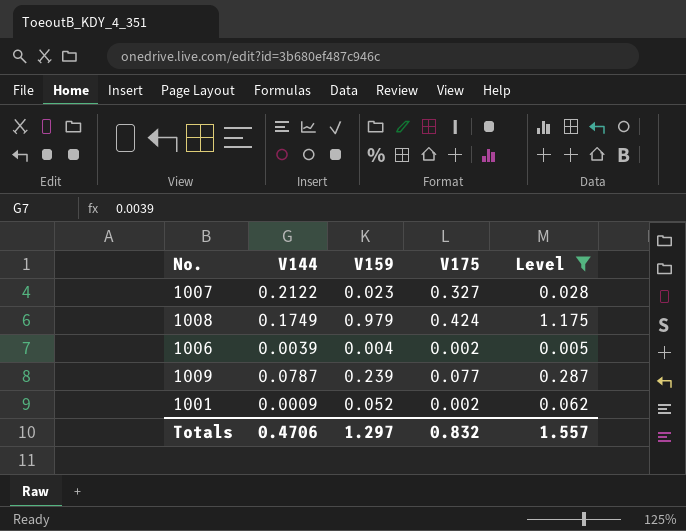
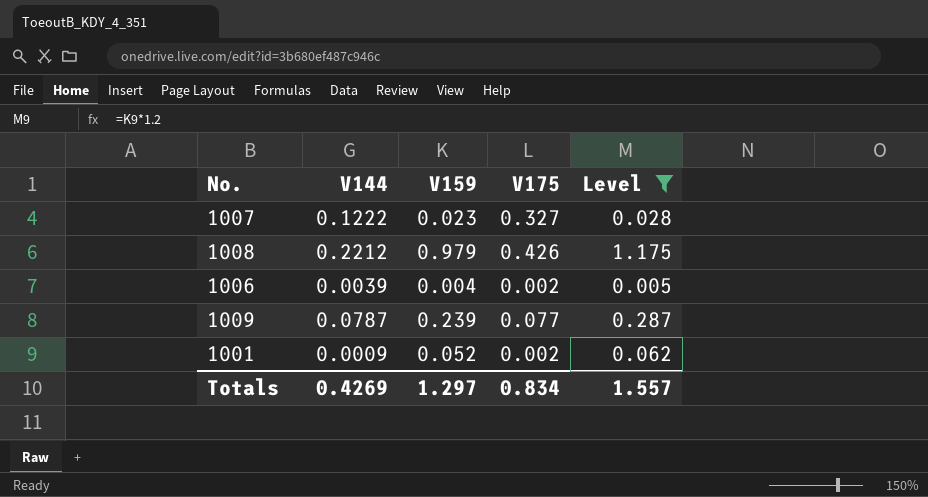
1007 | V144: 0.2122 -> 0.1222
1008 | V144: 0.1749 -> 0.2212
1008 | V175: 0.424 -> 0.426
Totals | V144: 0.4706 -> 0.4269
Totals | V175: 0.832 -> 0.834

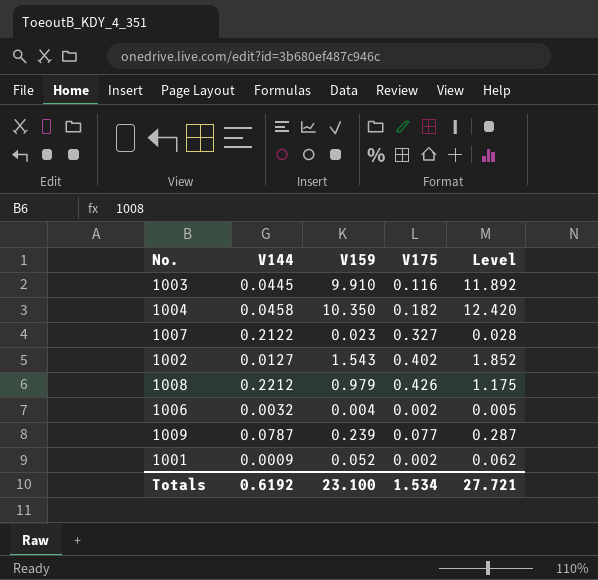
filter: Level <= 1.175 -> none
1007 | V144: 0.1222 -> 0.2122
1006 | V144: 0.0039 -> 0.0032
Totals | V144: 0.4269 -> 0.6192
Totals | V159: 1.297 -> 23.100
Totals | V175: 0.834 -> 1.534
Totals | Level: 1.557 -> 27.721

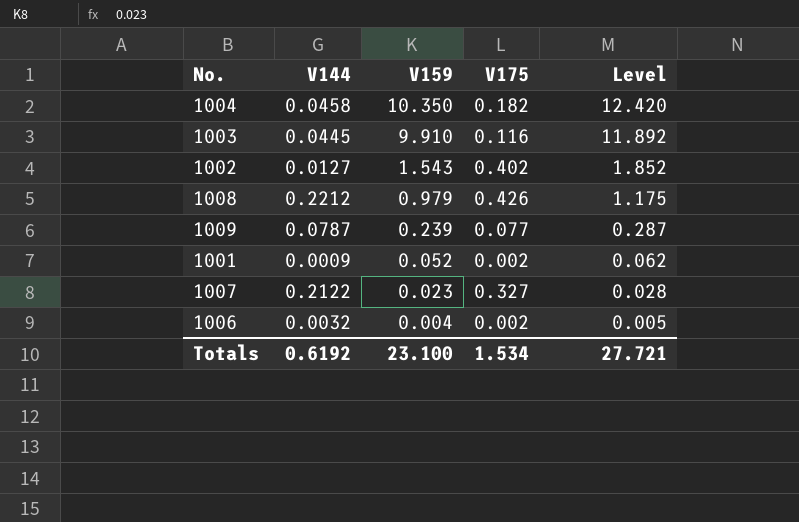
row order: none -> V159 descending

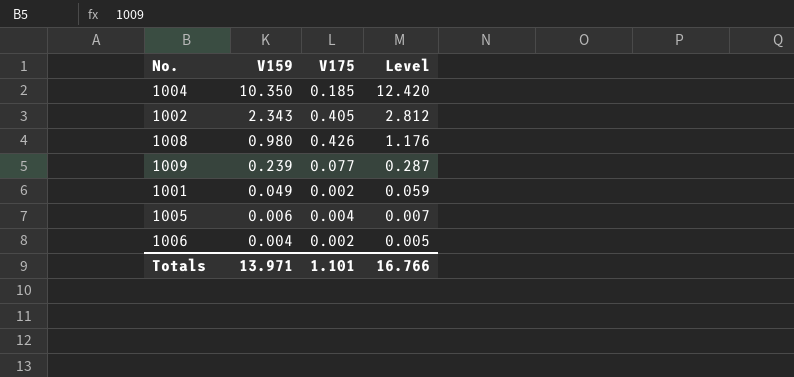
column V144 | position: 2 -> none
row 1003: 0.0445 | 9.910 | 0.116 | 11.892 -> none
row 1007: 0.2122 | 0.023 | 0.327 | 0.028 -> none
1004 | V175: 0.182 -> 0.185
1002 | V159: 1.543 -> 2.343
1002 | V175: 0.402 -> 0.405
1002 | Level: 1.852 -> 2.812
1008 | V159: 0.979 -> 0.980
1008 | Level: 1.175 -> 1.176
1001 | V159: 0.052 -> 0.049
1001 | Level: 0.062 -> 0.059
row 1005: none -> 0.006 | 0.004 | 0.007
Totals | V159: 23.100 -> 13.971
Totals | V175: 1.534 -> 1.101
Totals | Level: 27.721 -> 16.766

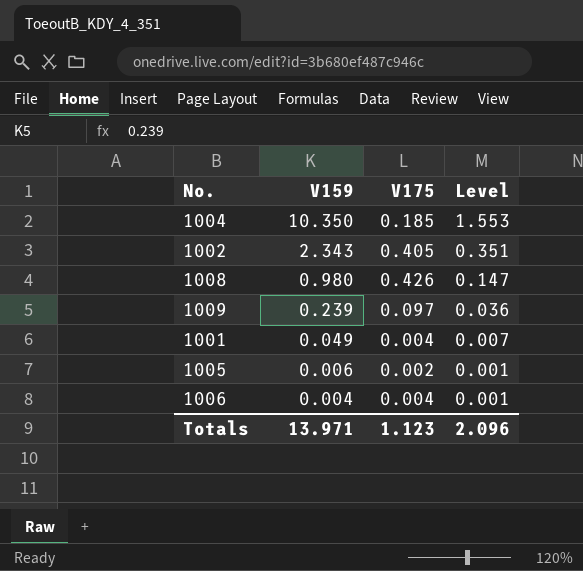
column Level | formula: [V159] * 1.2 -> [V159] * 0.15
1009 | V175: 0.077 -> 0.097
1001 | V175: 0.002 -> 0.004
1005 | V175: 0.004 -> 0.002
1006 | V175: 0.002 -> 0.004
Totals | V175: 1.101 -> 1.123
Totals | Level: 16.766 -> 2.096

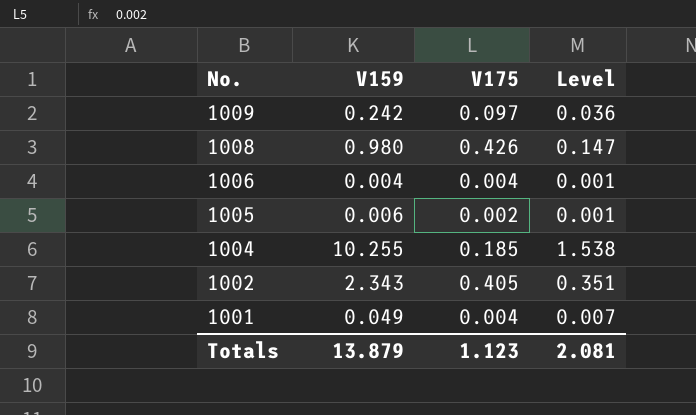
row order: V159 descending -> No. descending
1009 | V159: 0.239 -> 0.242
1004 | V159: 10.350 -> 10.255
1004 | Level: 1.553 -> 1.538
Totals | V159: 13.971 -> 13.879
Totals | Level: 2.096 -> 2.081

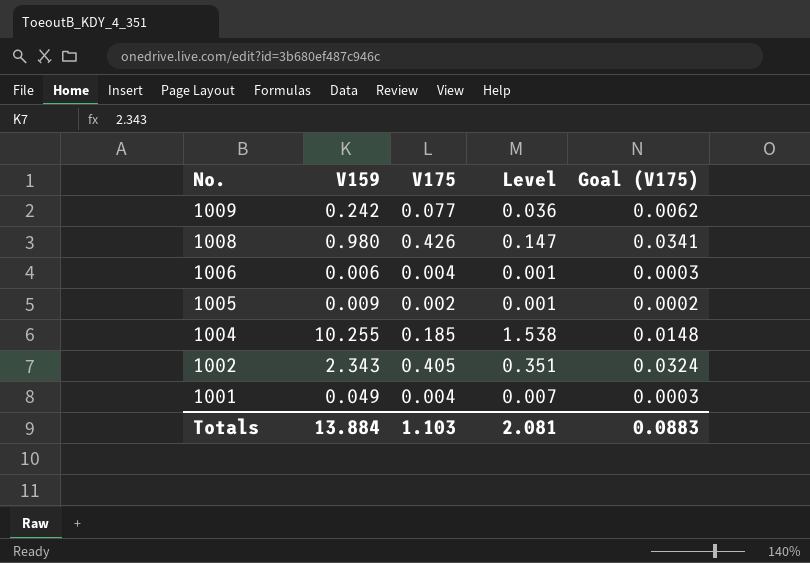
column Goal (V175) | formula: none -> [V175] * 0.08
1009 | V175: 0.097 -> 0.077
1006 | V159: 0.004 -> 0.006
1005 | V159: 0.006 -> 0.009
Totals | V159: 13.879 -> 13.884
Totals | V175: 1.123 -> 1.103

